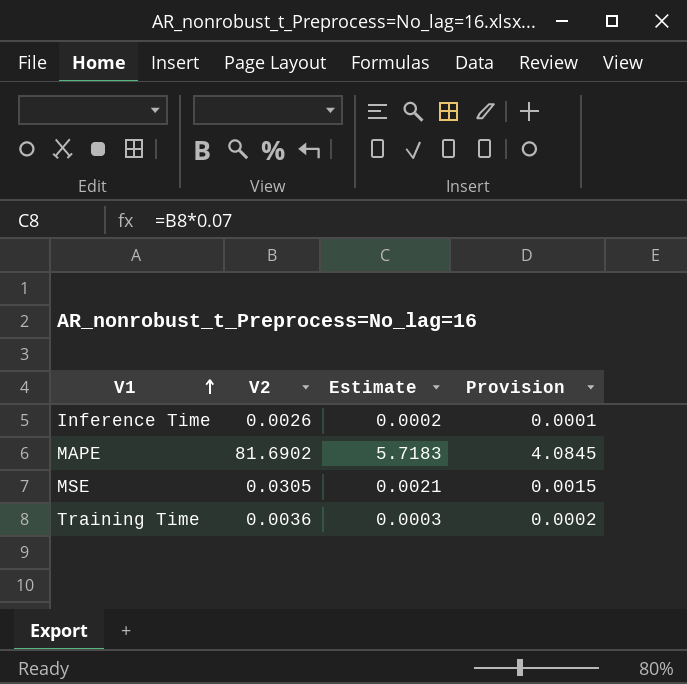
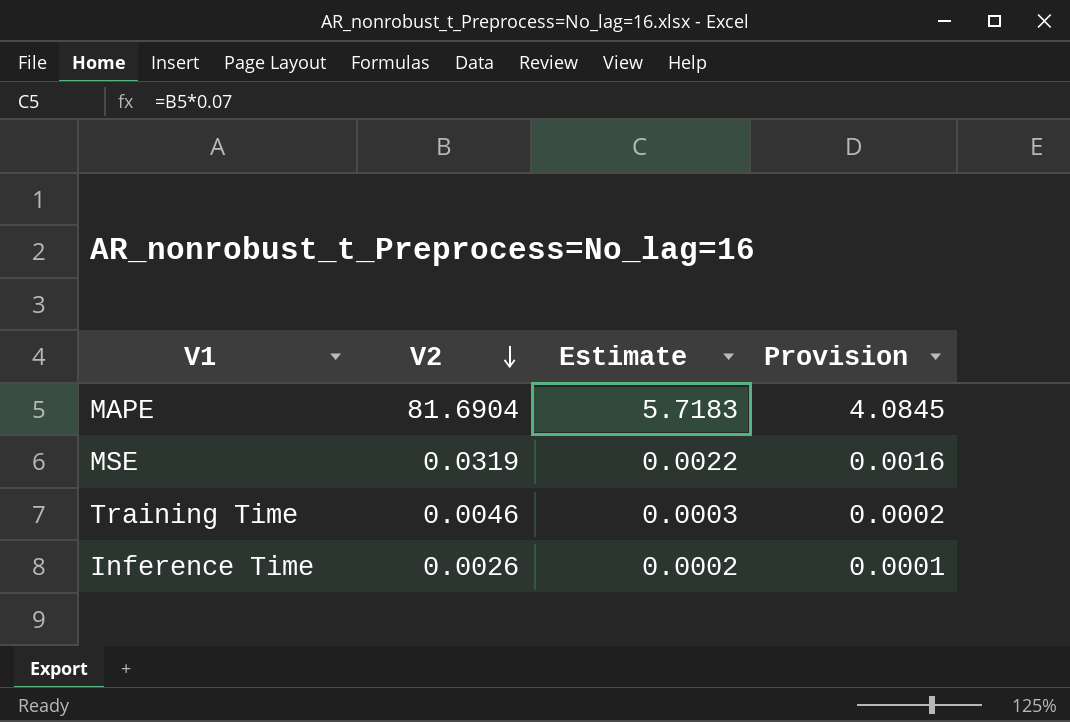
row order: V1 ascending -> V2 descending
MAPE | V2: 81.6902 -> 81.6904
MSE | V2: 0.0305 -> 0.0319
MSE | Estimate: 0.0021 -> 0.0022
MSE | Provision: 0.0015 -> 0.0016
Training Time | V2: 0.0036 -> 0.0046

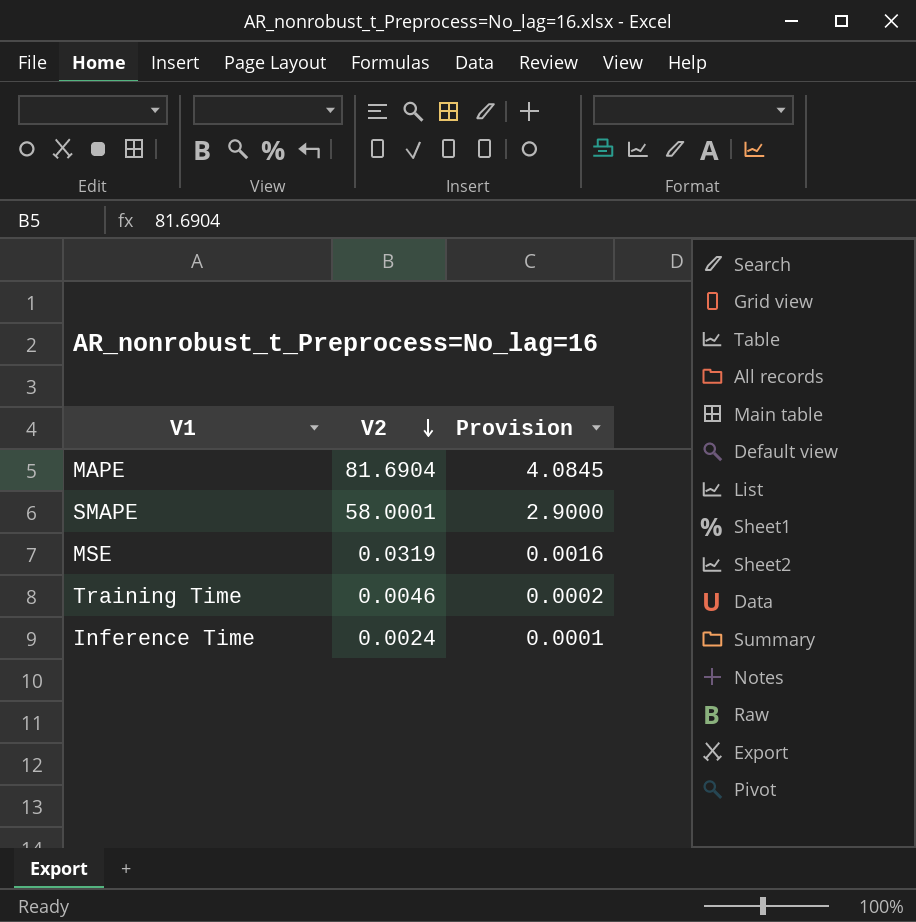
column Estimate | formula: [V2] * 0.07 -> none
row SMAPE: none -> 58.0001 | 2.9000
Inference Time | V2: 0.0026 -> 0.0024

